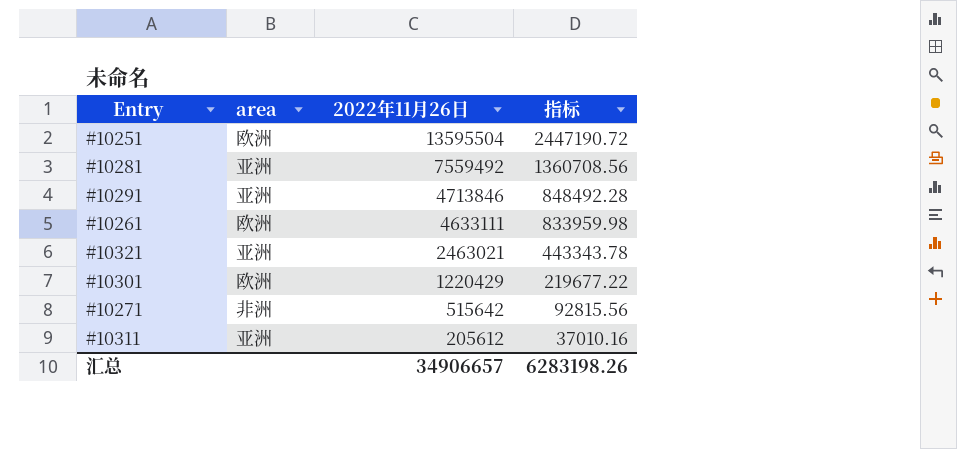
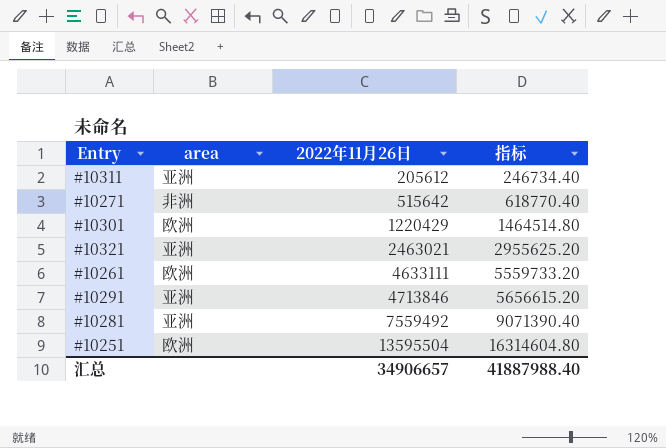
row order: 2022年11月26日 descending -> 2022年11月26日 ascending
column 指标 | formula: [2022年11月26日] * 0.18 -> [2022年11月26日] * 1.2
汇总 | 指标: 6283198.26 -> 41887988.40

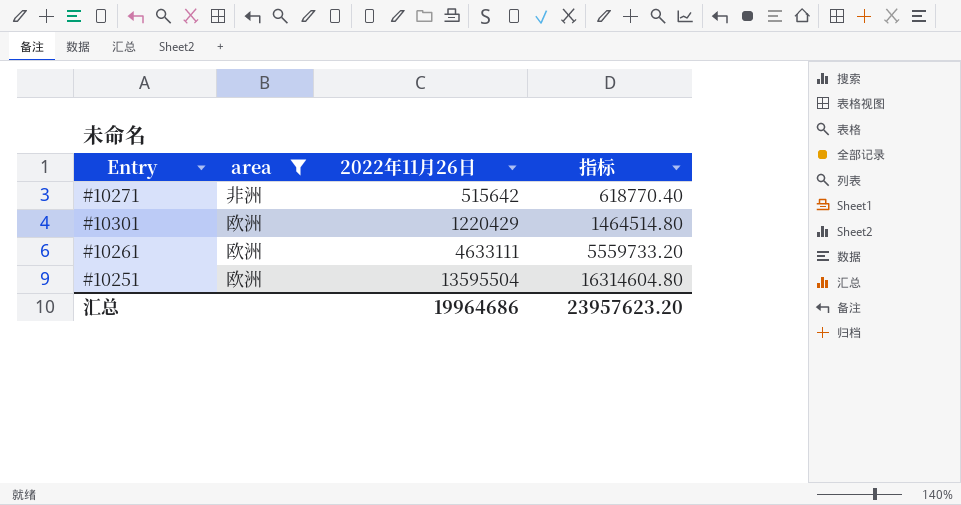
filter: none -> area != 亚洲
汇总 | 2022年11月26日: 34906657 -> 19964686
汇总 | 指标: 41887988.40 -> 23957623.20

